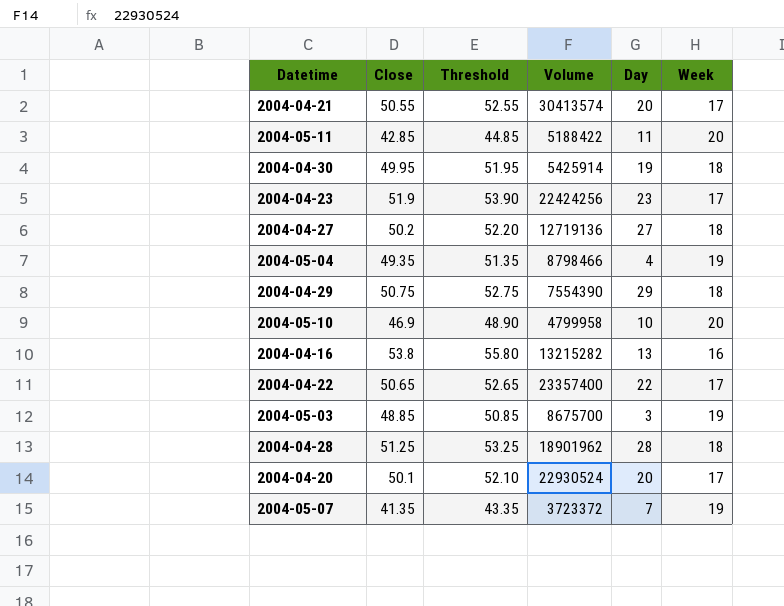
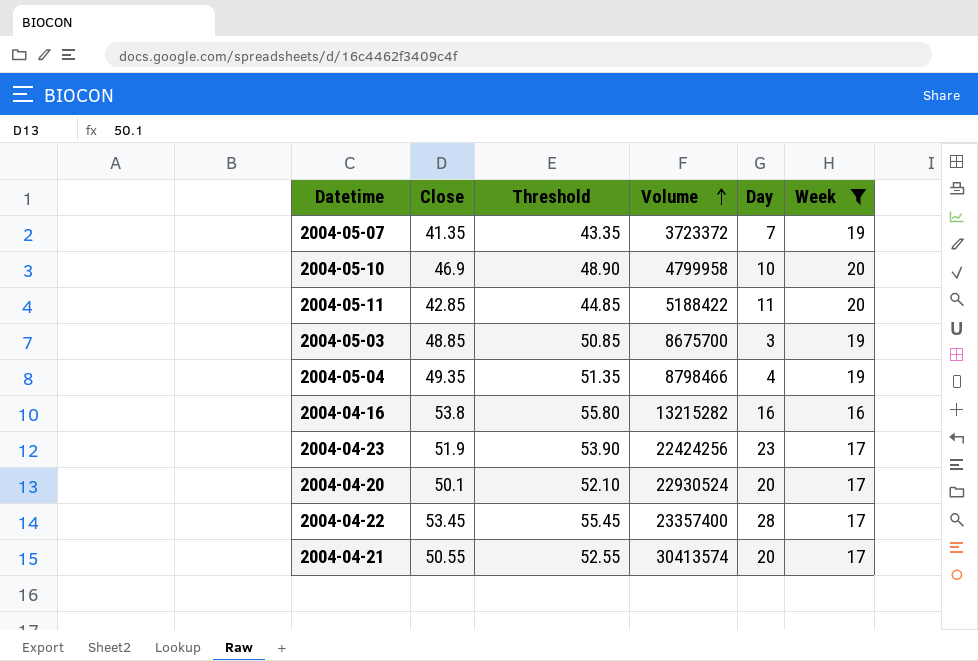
filter: none -> Week != 18
row order: none -> Volume ascending
2004-04-16 | Day: 13 -> 16
2004-04-22 | Close: 50.65 -> 53.45
2004-04-22 | Threshold: 52.65 -> 55.45
2004-04-22 | Day: 22 -> 28

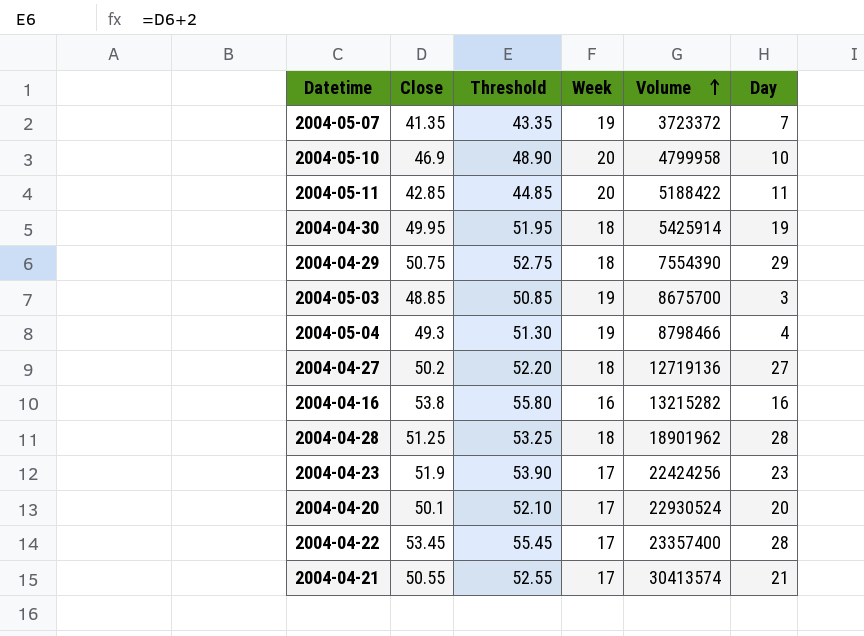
filter: Week != 18 -> none
column Week | position: 6 -> 4
2004-05-04 | Close: 49.35 -> 49.3
2004-05-04 | Threshold: 51.35 -> 51.30
2004-04-21 | Day: 20 -> 21

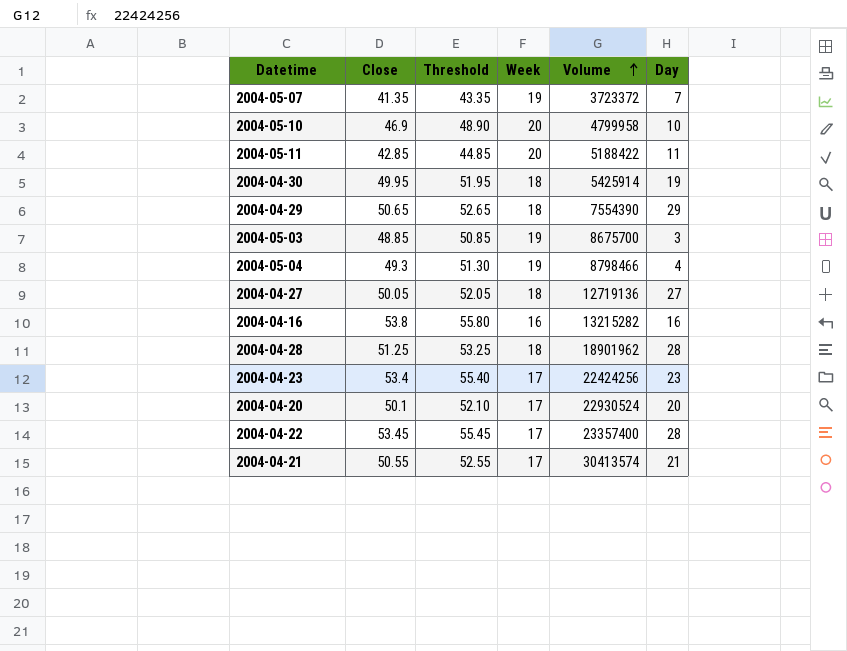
2004-04-29 | Close: 50.75 -> 50.65
2004-04-29 | Threshold: 52.75 -> 52.65
2004-04-27 | Close: 50.2 -> 50.05
2004-04-27 | Threshold: 52.20 -> 52.05
2004-04-23 | Close: 51.9 -> 53.4
2004-04-23 | Threshold: 53.90 -> 55.40

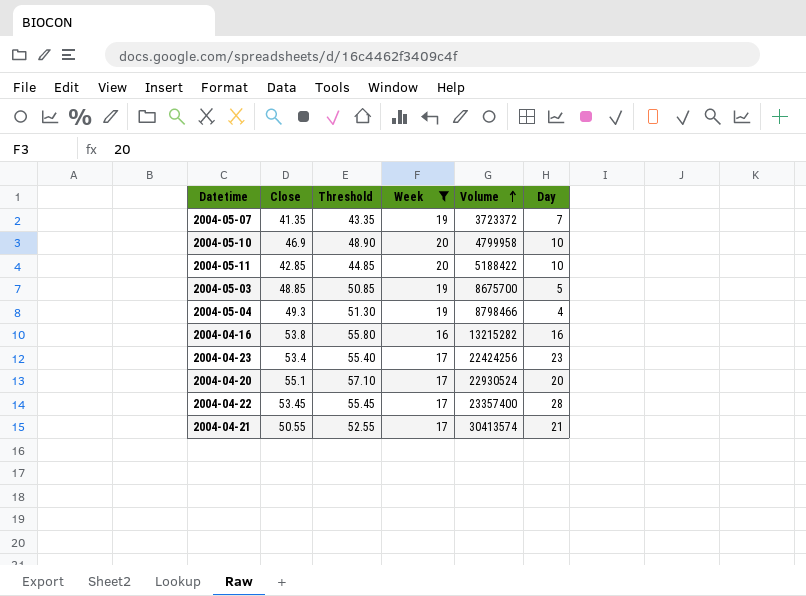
filter: none -> Week != 18
2004-05-11 | Day: 11 -> 10
2004-05-03 | Day: 3 -> 5
2004-04-20 | Close: 50.1 -> 55.1
2004-04-20 | Threshold: 52.10 -> 57.10

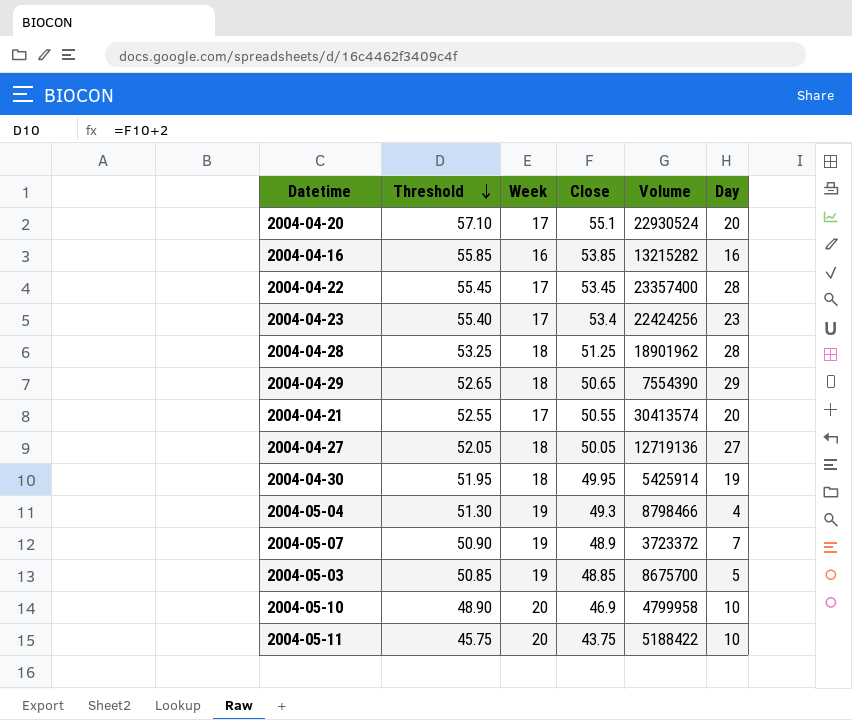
filter: Week != 18 -> none
row order: Volume ascending -> Threshold descending
column Close | position: 2 -> 4
2004-04-16 | Threshold: 55.80 -> 55.85
2004-04-16 | Close: 53.8 -> 53.85
2004-04-21 | Day: 21 -> 20
2004-05-07 | Threshold: 43.35 -> 50.90
2004-05-07 | Close: 41.35 -> 48.9
2004-05-11 | Threshold: 44.85 -> 45.75
2004-05-11 | Close: 42.85 -> 43.75

